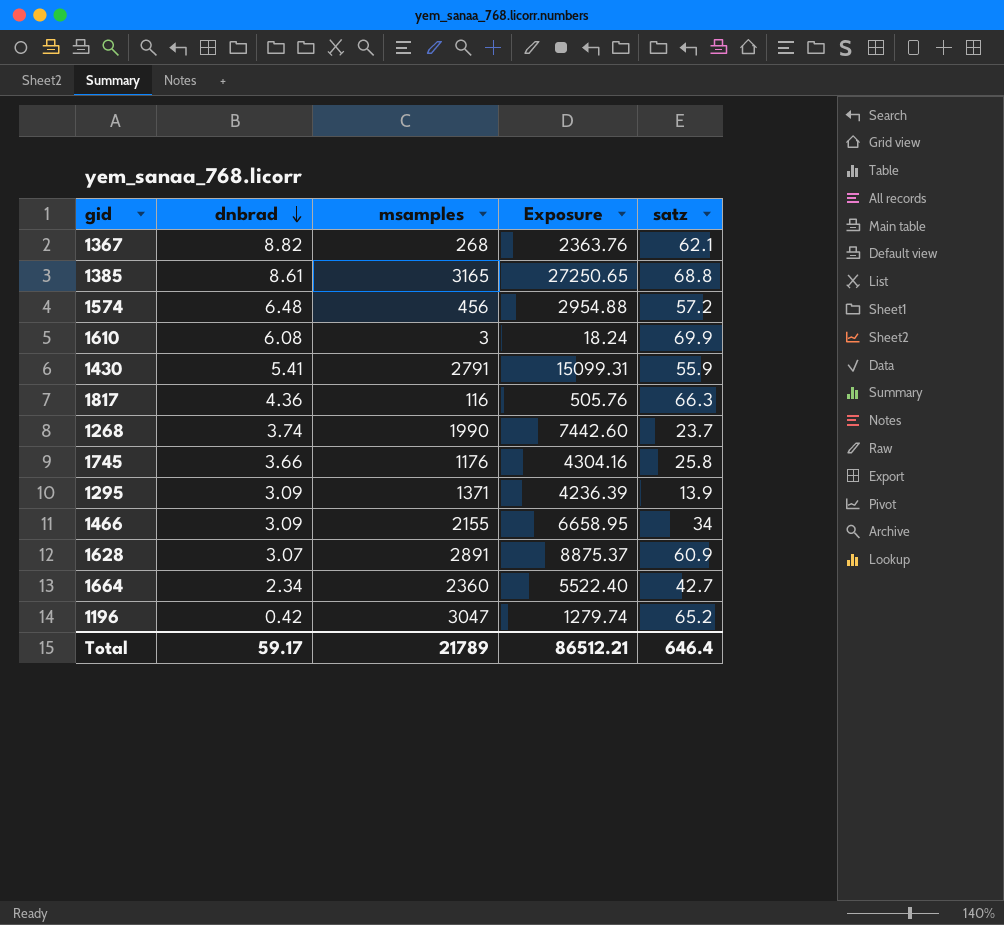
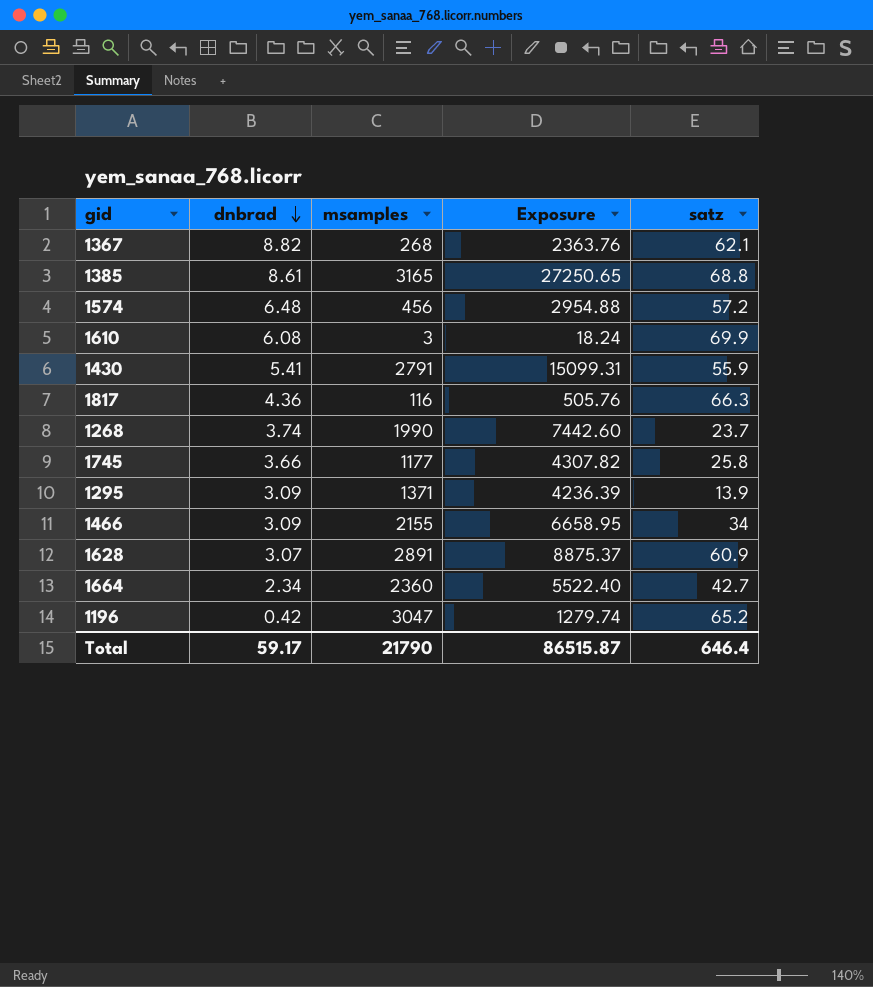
1745 | msamples: 1176 -> 1177
1745 | Exposure: 4304.16 -> 4307.82
Total | msamples: 21789 -> 21790
Total | Exposure: 86512.21 -> 86515.87

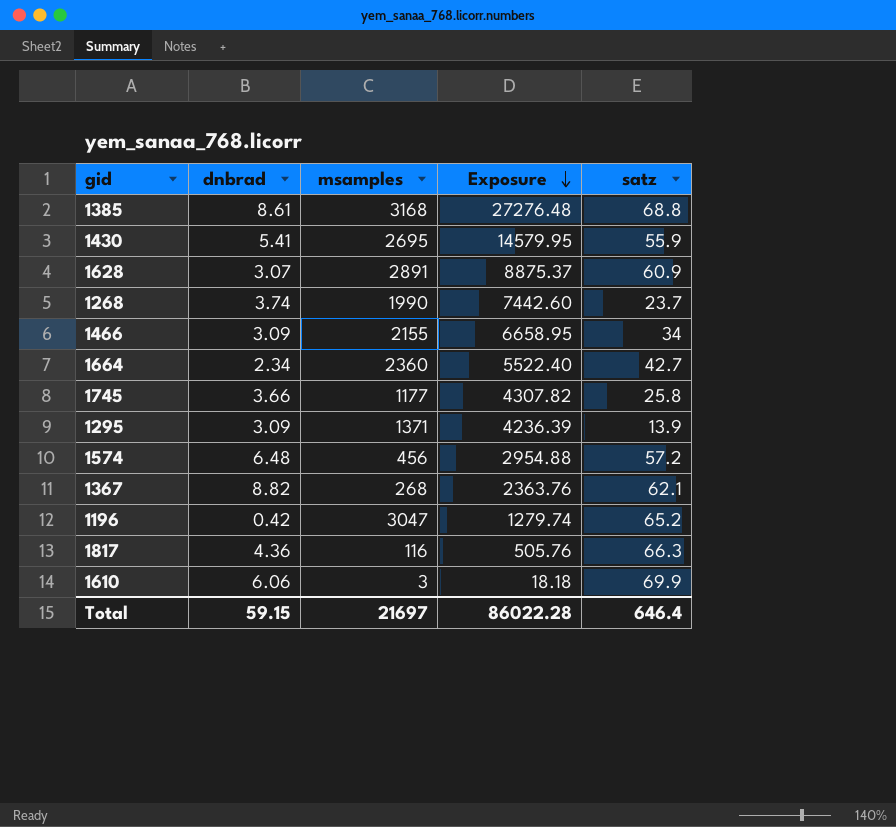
row order: dnbrad descending -> Exposure descending
1385 | msamples: 3165 -> 3168
1385 | Exposure: 27250.65 -> 27276.48
1430 | msamples: 2791 -> 2695
1430 | Exposure: 15099.31 -> 14579.95
1610 | dnbrad: 6.08 -> 6.06
1610 | Exposure: 18.24 -> 18.18
Total | dnbrad: 59.17 -> 59.15
Total | msamples: 21790 -> 21697
Total | Exposure: 86515.87 -> 86022.28

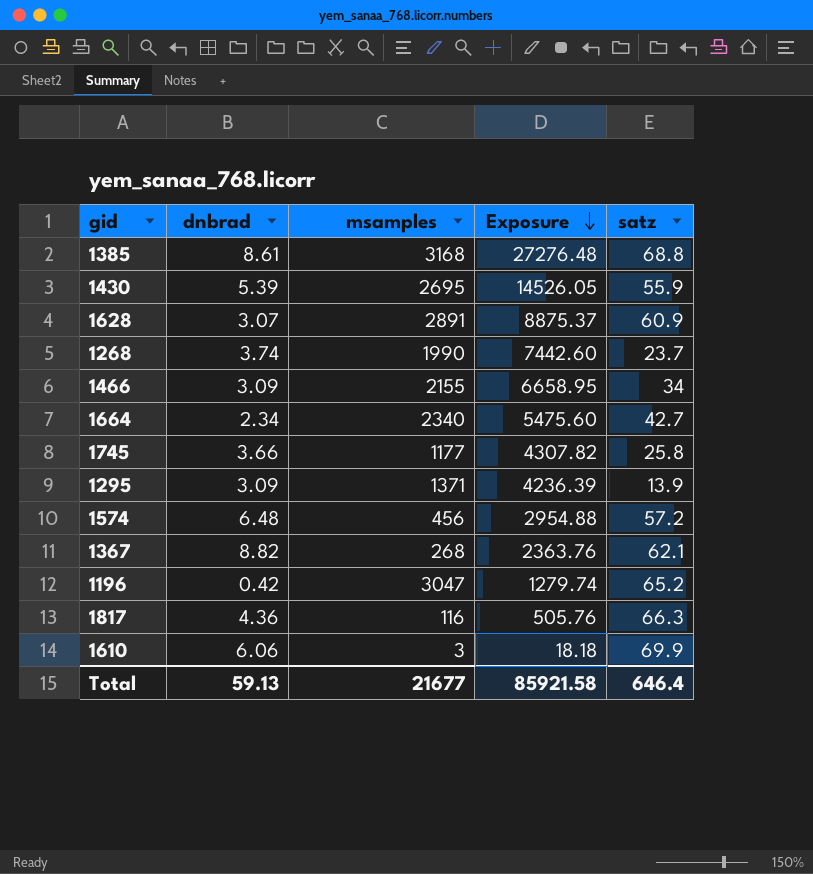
1430 | dnbrad: 5.41 -> 5.39
1430 | Exposure: 14579.95 -> 14526.05
1664 | msamples: 2360 -> 2340
1664 | Exposure: 5522.40 -> 5475.60
Total | dnbrad: 59.15 -> 59.13
Total | msamples: 21697 -> 21677
Total | Exposure: 86022.28 -> 85921.58

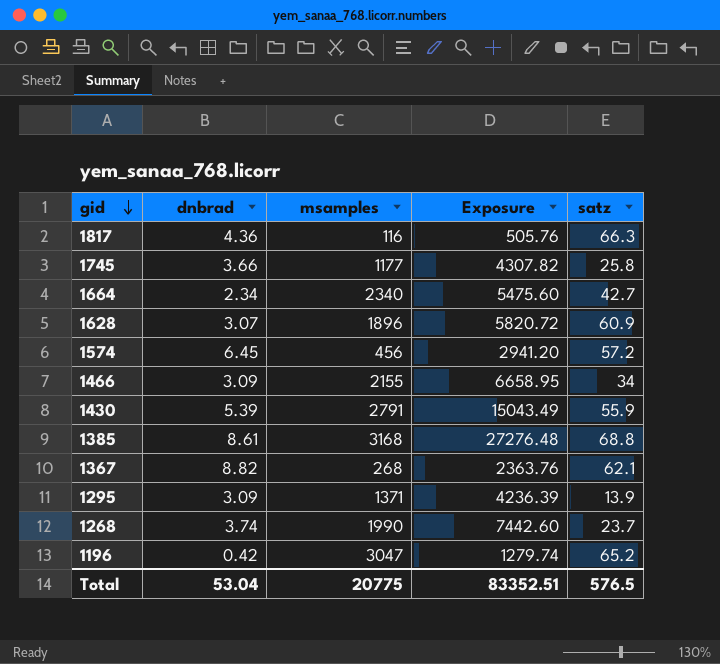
row order: Exposure descending -> gid descending
row 1610: 6.06 | 3 | 18.18 | 69.9 -> none
1628 | msamples: 2891 -> 1896
1628 | Exposure: 8875.37 -> 5820.72
1574 | dnbrad: 6.48 -> 6.45
1574 | Exposure: 2954.88 -> 2941.20
1430 | msamples: 2695 -> 2791
1430 | Exposure: 14526.05 -> 15043.49
Total | dnbrad: 59.13 -> 53.04
Total | msamples: 21677 -> 20775
Total | Exposure: 85921.58 -> 83352.51
Total | satz: 646.4 -> 576.5

